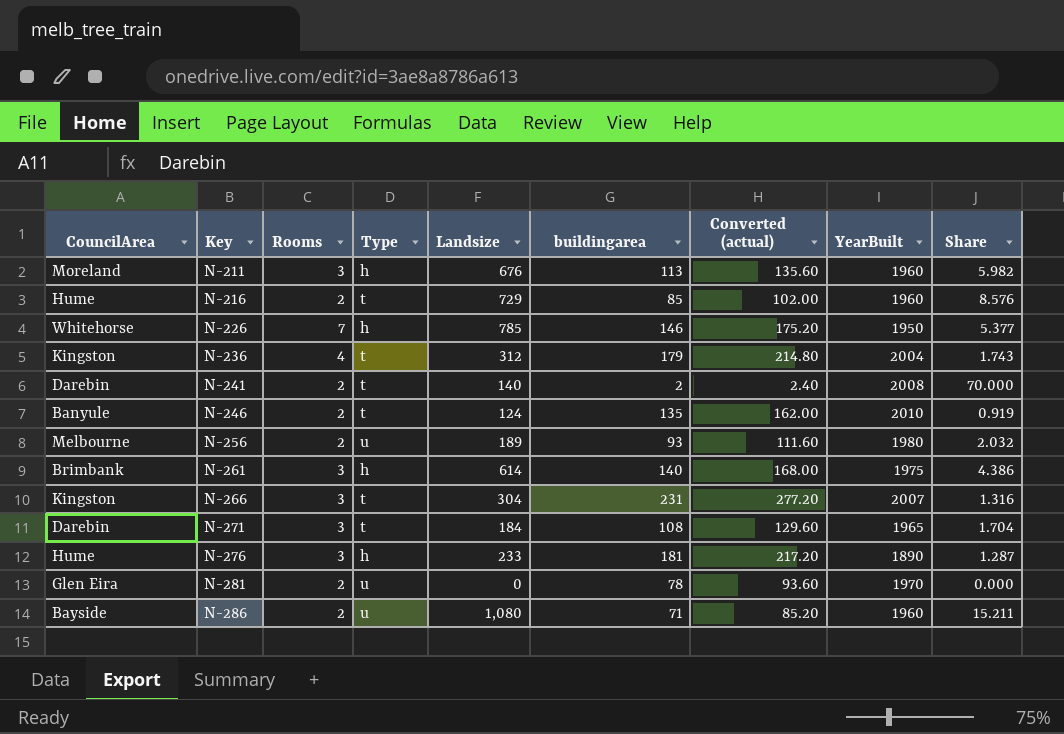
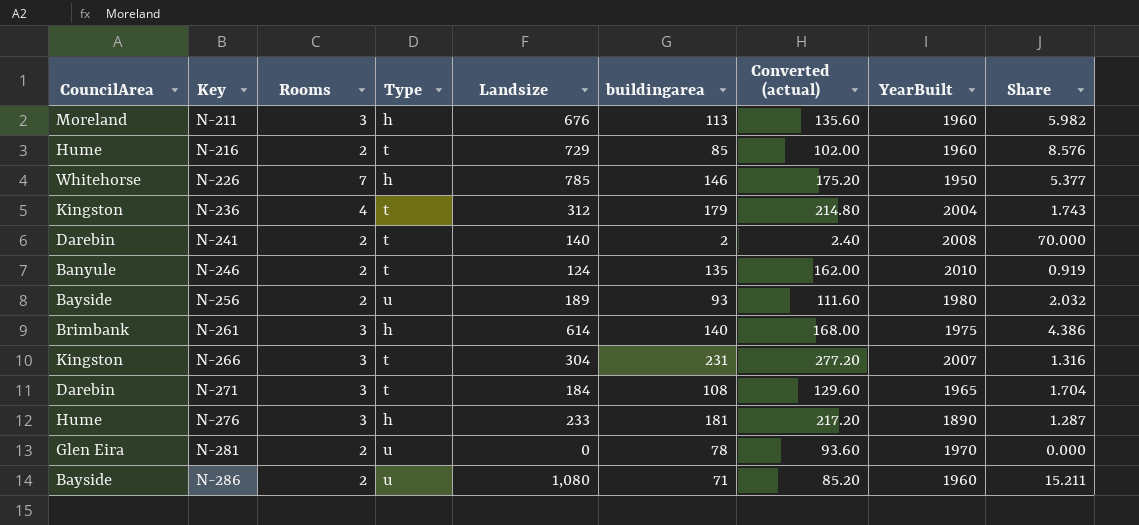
N-256 | CouncilArea: Melbourne -> Bayside

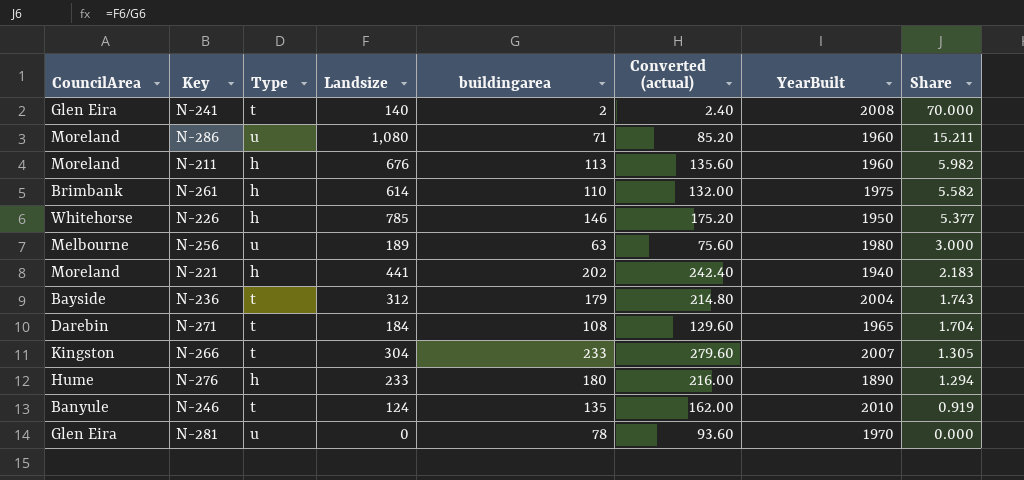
row order: Key ascending -> Share descending
column Rooms | position: 3 -> none
row N-216: Hume | 2 | t | 729 | 85 | 102.00 | 1960 | 8.576 -> none
N-241 | CouncilArea: Darebin -> Glen Eira
N-286 | CouncilArea: Bayside -> Moreland
N-261 | buildingarea: 140 -> 110
N-261 | Converted (actual): 168.00 -> 132.00
N-261 | Share: 4.386 -> 5.582
N-256 | CouncilArea: Bayside -> Melbourne
N-256 | buildingarea: 93 -> 63
N-256 | Converted (actual): 111.60 -> 75.60
N-256 | Share: 2.032 -> 3.000
row N-221: none -> Moreland | h | 441 | 202 | 242.40 | 1940 | 2.183
N-236 | CouncilArea: Kingston -> Bayside
N-266 | buildingarea: 231 -> 233
N-266 | Converted (actual): 277.20 -> 279.60
N-266 | Share: 1.316 -> 1.305
N-276 | buildingarea: 181 -> 180
N-276 | Converted (actual): 217.20 -> 216.00
N-276 | Share: 1.287 -> 1.294

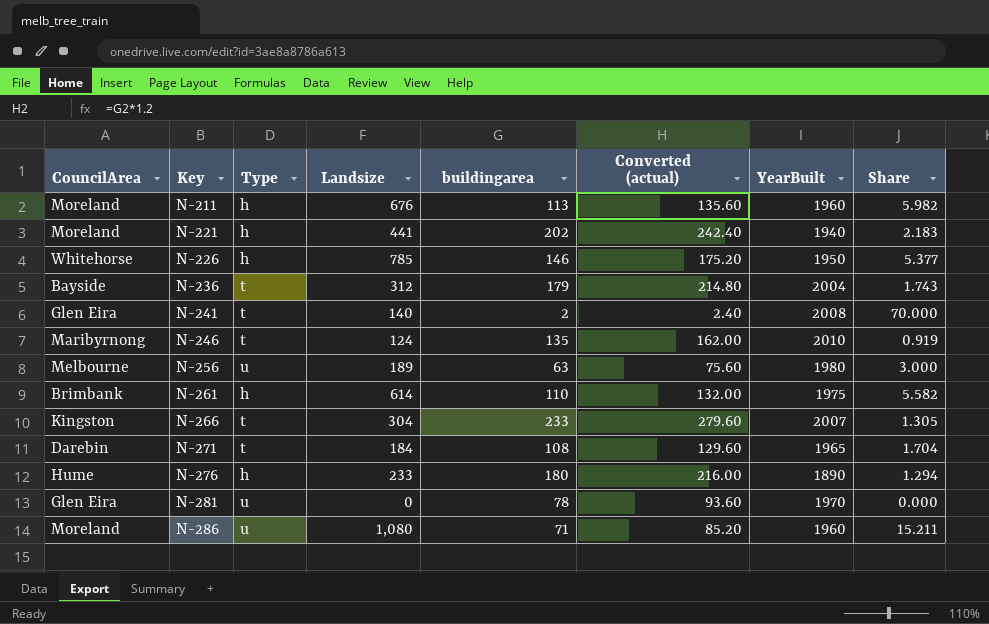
row order: Share descending -> Key ascending
N-246 | CouncilArea: Banyule -> Maribyrnong

